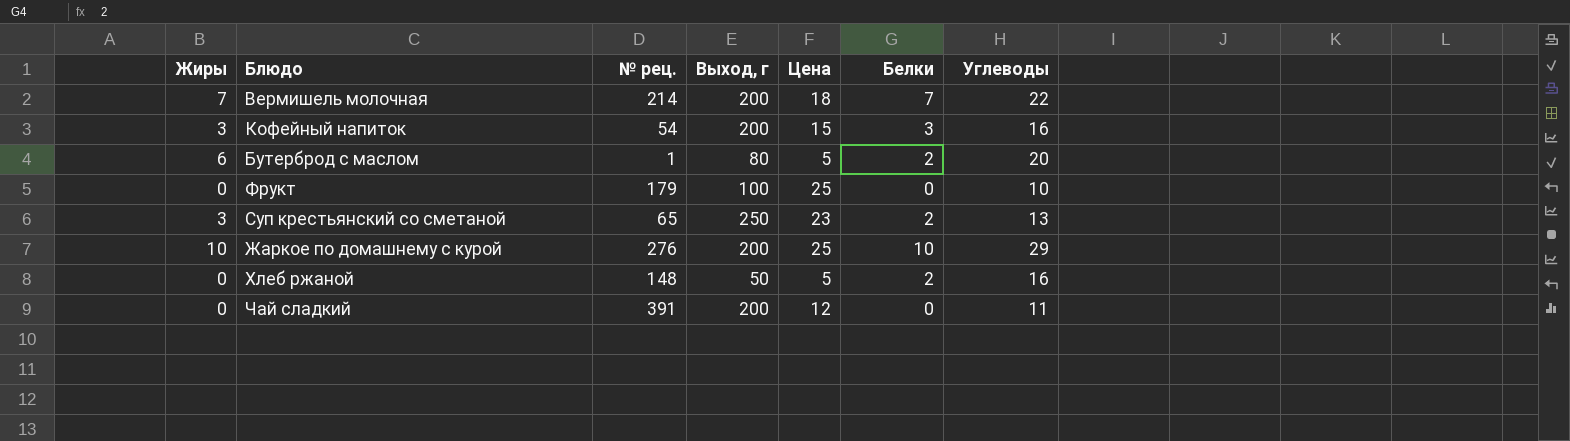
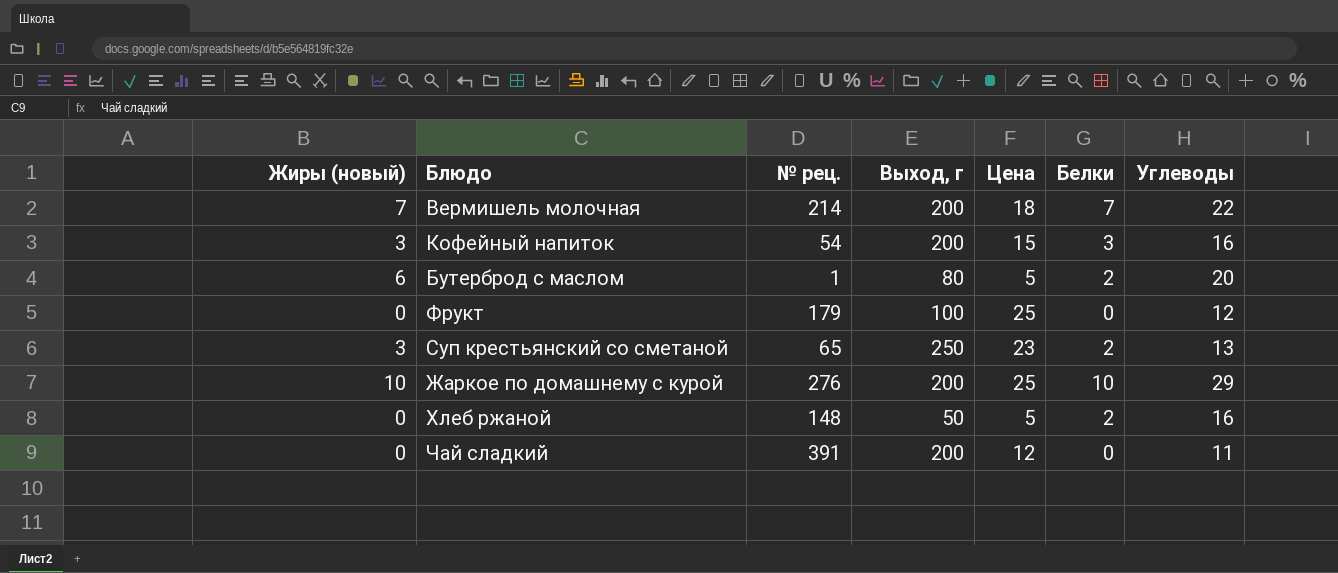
column name: Жиры -> Жиры (новый)
Фрукт | Углеводы: 10 -> 12

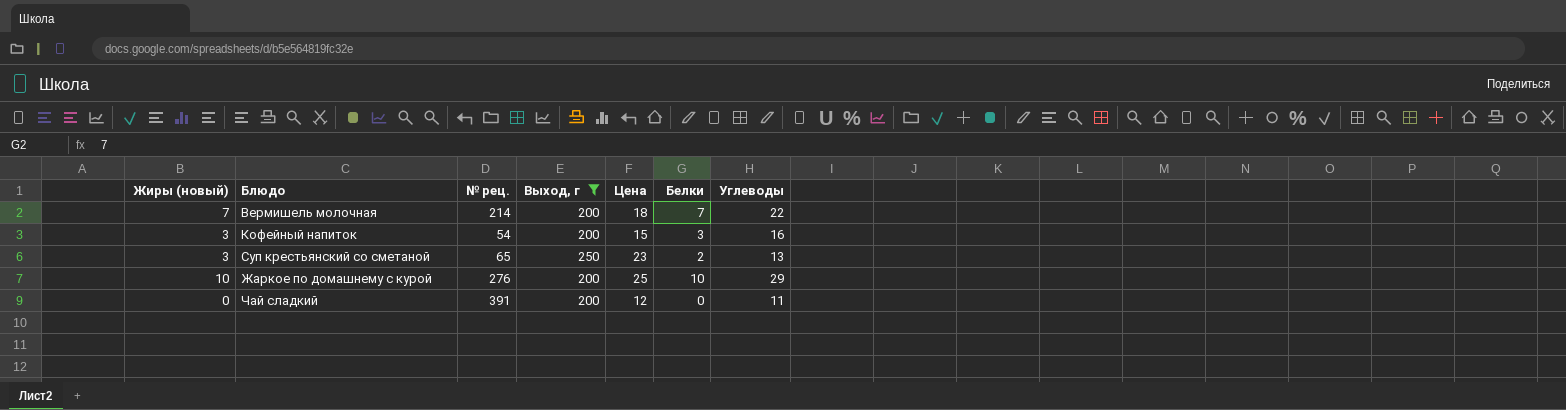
filter: none -> Выход, г >= 200

